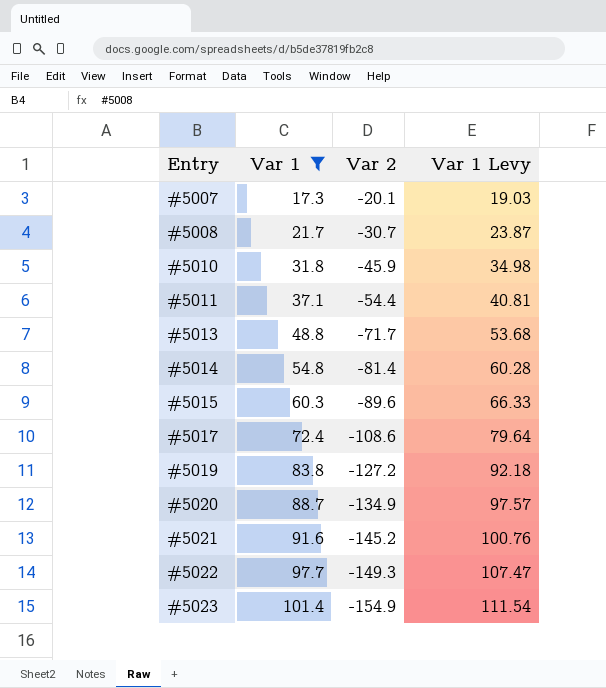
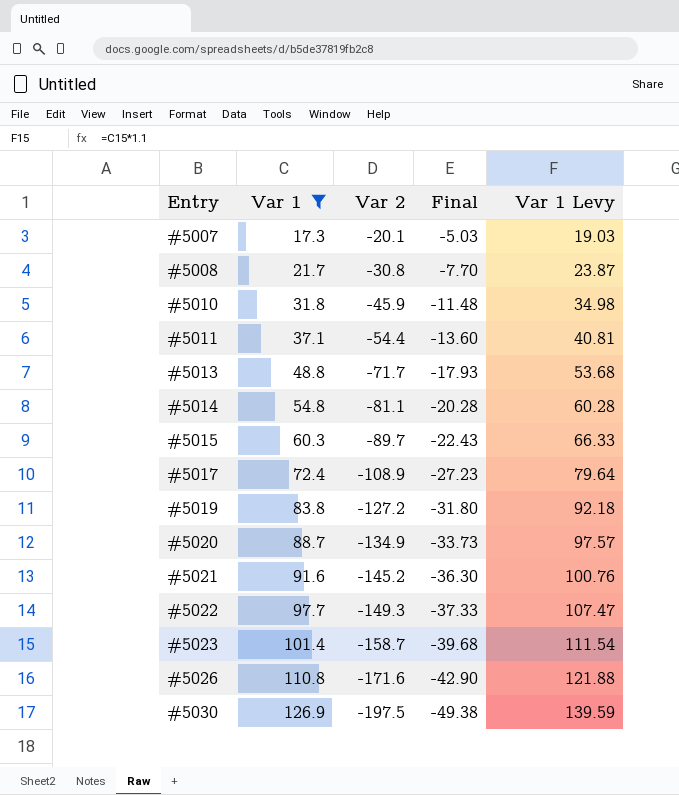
column Final | formula: none -> [Var 2] * 0.25
#5008 | Var 2: -30.7 -> -30.8
#5014 | Var 2: -81.4 -> -81.1
#5015 | Var 2: -89.6 -> -89.7
#5017 | Var 2: -108.6 -> -108.9
#5023 | Var 2: -154.9 -> -158.7
row #5026: none -> 110.8 | -171.6 | -42.90 | 121.88
row #5030: none -> 126.9 | -197.5 | -49.38 | 139.59

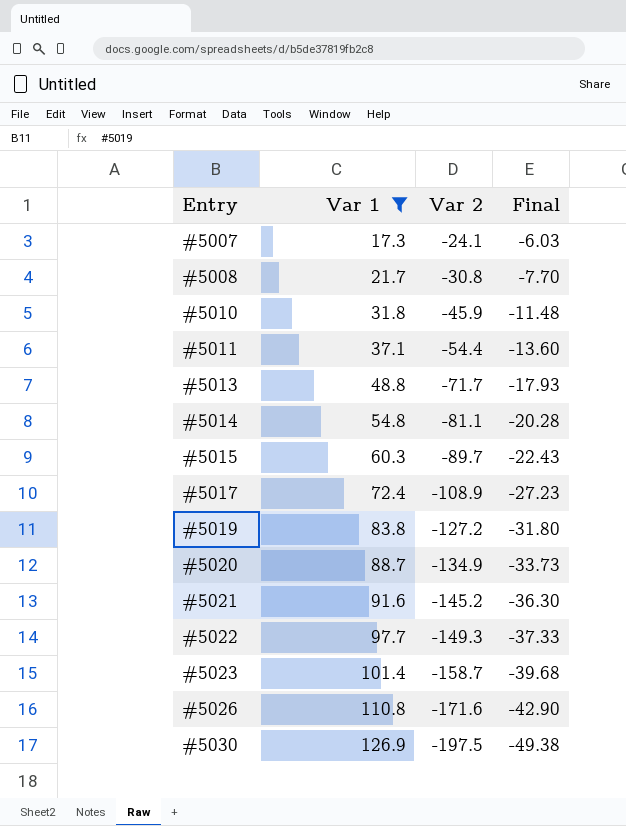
column Var 1 Levy | formula: [Var 1] * 1.1 -> none
#5007 | Var 2: -20.1 -> -24.1
#5007 | Final: -5.03 -> -6.03

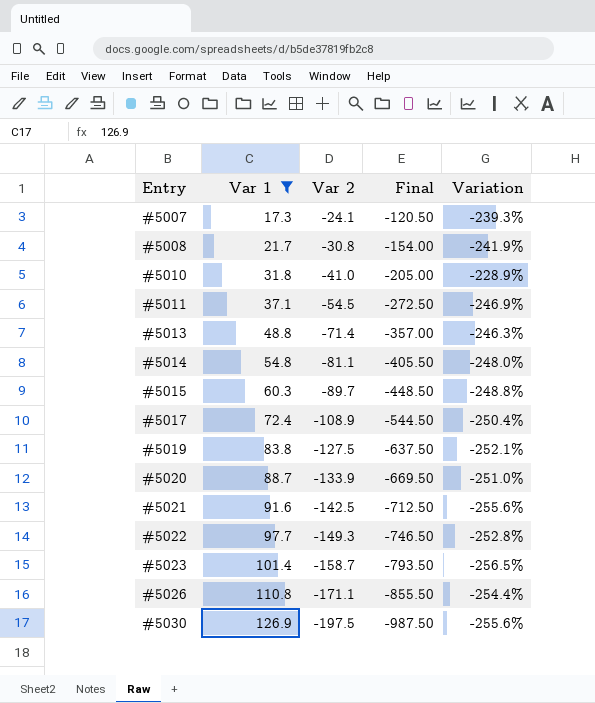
column Final | formula: [Var 2] * 0.25 -> [Var 2] * 5
column Variation | formula: none -> ([Var 2] - [Var 1]) / [Var 1]
#5010 | Var 2: -45.9 -> -41.0
#5011 | Var 2: -54.4 -> -54.5
#5013 | Var 2: -71.7 -> -71.4
#5019 | Var 2: -127.2 -> -127.5
#5020 | Var 2: -134.9 -> -133.9
#5021 | Var 2: -145.2 -> -142.5
#5026 | Var 2: -171.6 -> -171.1

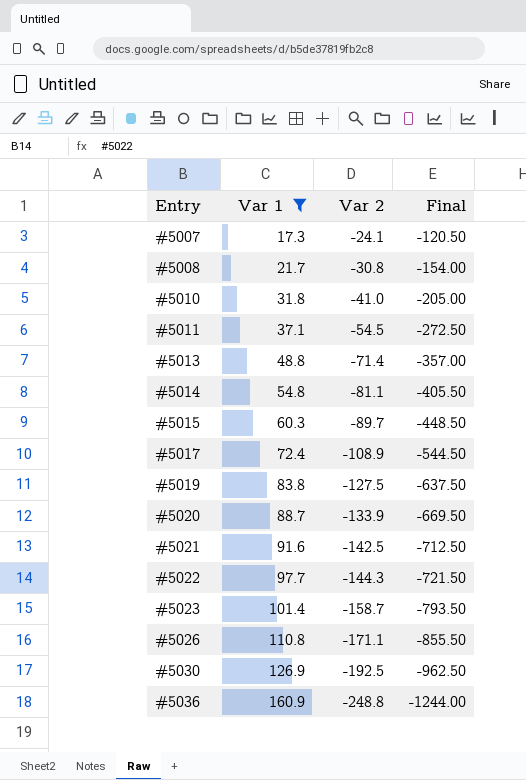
column Variation | formula: ([Var 2] - [Var 1]) / [Var 1] -> none
#5022 | Var 2: -149.3 -> -144.3
#5022 | Final: -746.50 -> -721.50
#5030 | Var 2: -197.5 -> -192.5
#5030 | Final: -987.50 -> -962.50
row #5036: none -> 160.9 | -248.8 | -1244.00

